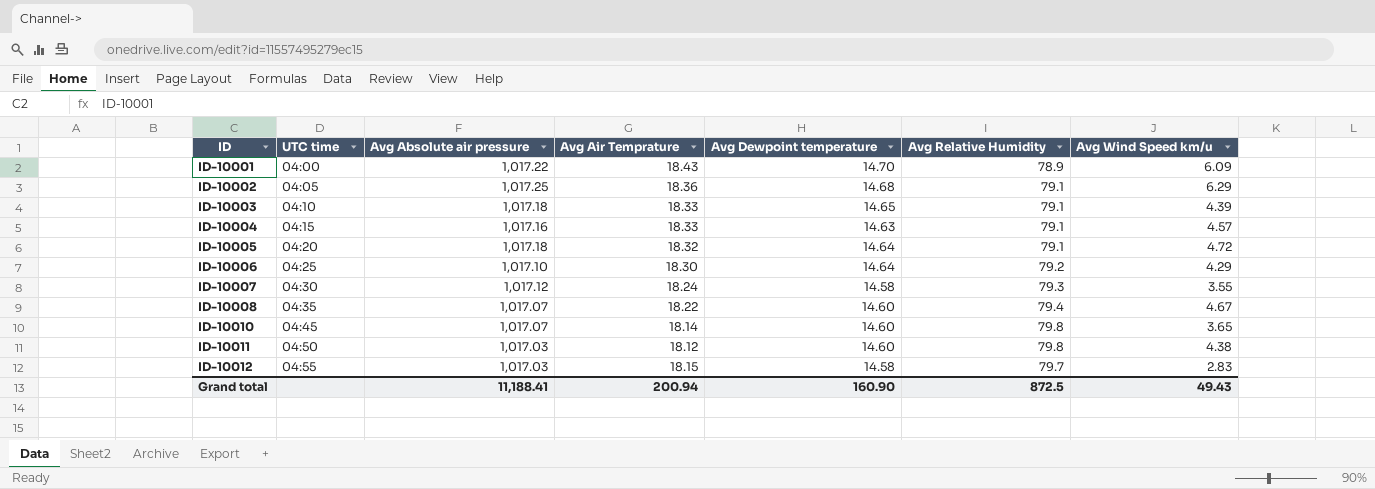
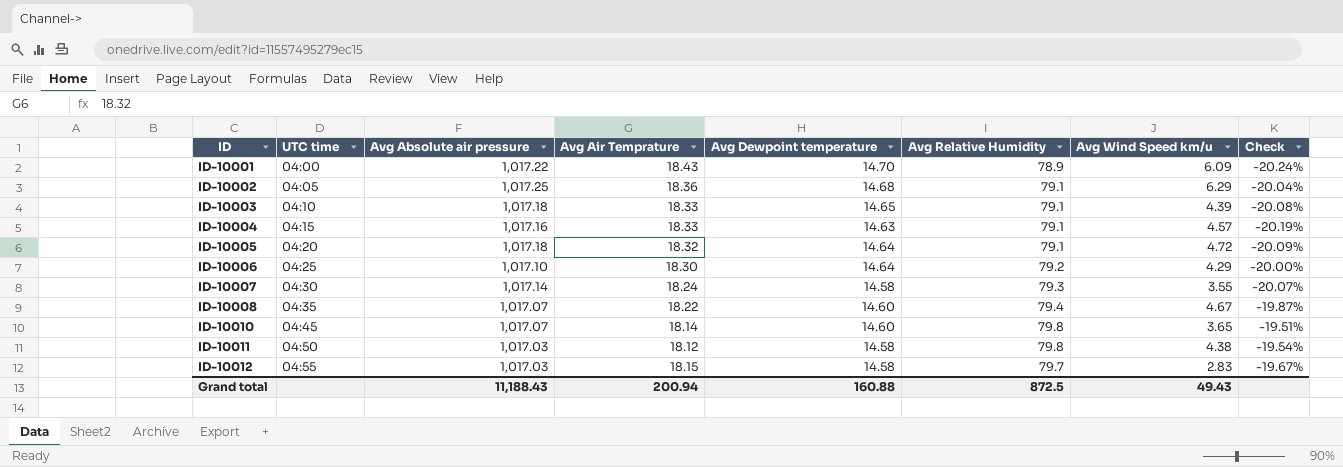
column Check | formula: none -> ([Avg Dewpoint temperature] - [Avg Air Temprature]) / [Avg Air Temprature]
ID-10007 | Avg Absolute air pressure: 1,017.12 -> 1,017.14
ID-10011 | Avg Dewpoint temperature: 14.60 -> 14.58
Grand total | Avg Absolute air pressure: 11,188.41 -> 11,188.43
Grand total | Avg Dewpoint temperature: 160.90 -> 160.88

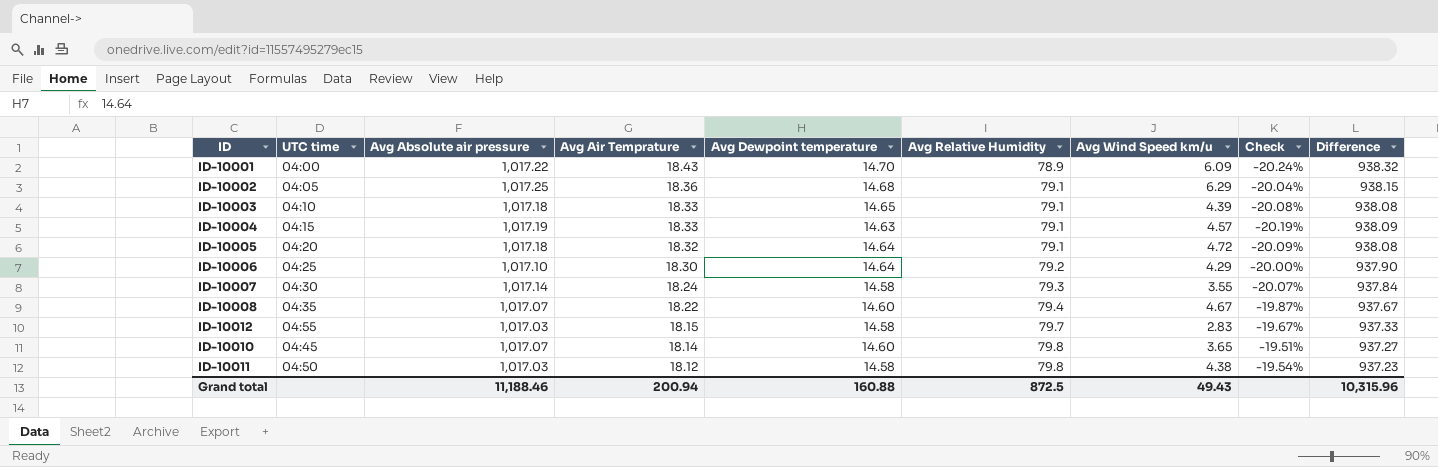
row order: ID ascending -> Avg Air Temprature descending
column Difference | formula: none -> [Avg Absolute air pressure] - [Avg Relative Humidity]
ID-10004 | Avg Absolute air pressure: 1,017.16 -> 1,017.19
Grand total | Avg Absolute air pressure: 11,188.43 -> 11,188.46

